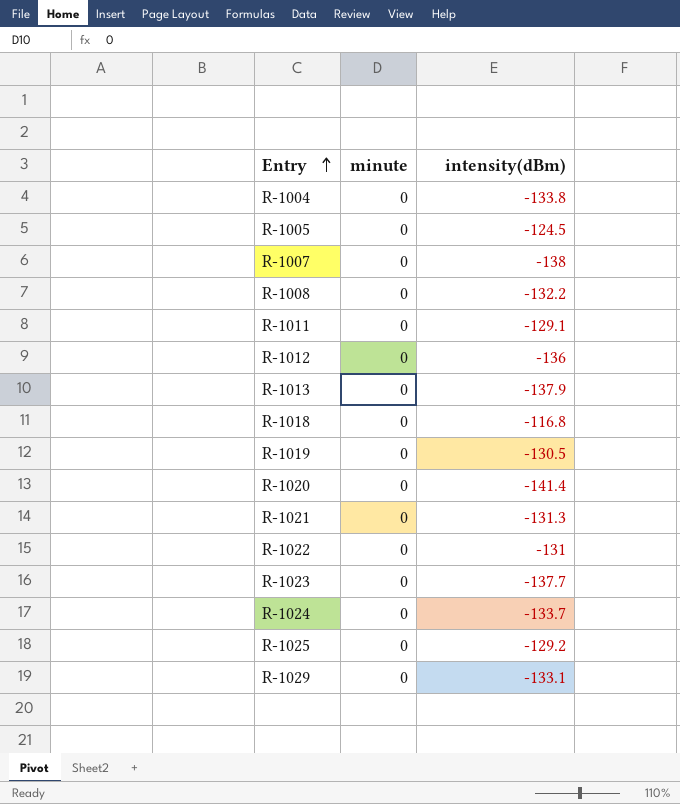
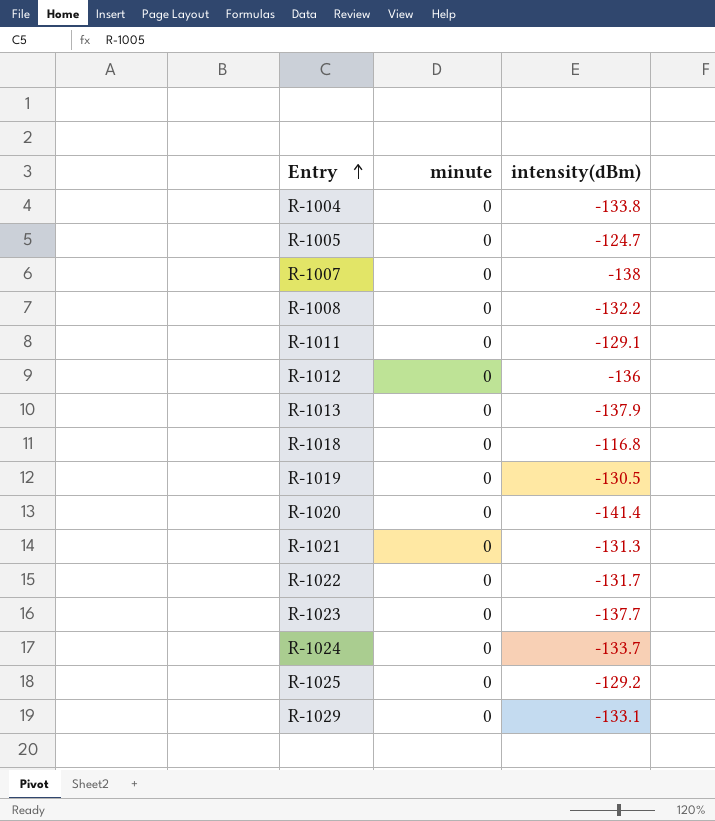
R-1005 | intensity(dBm): -124.5 -> -124.7
R-1022 | intensity(dBm): -131 -> -131.7

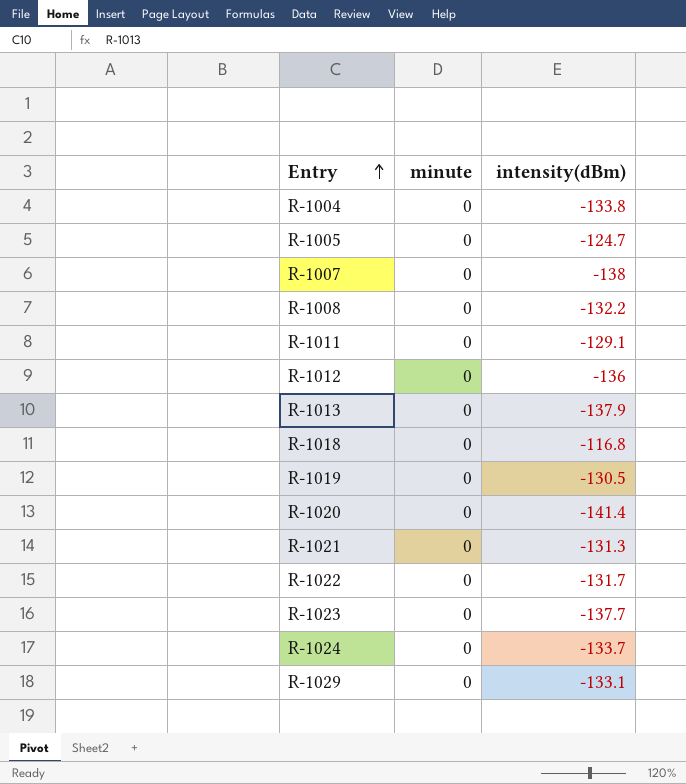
row R-1025: 0 | -129.2 -> none

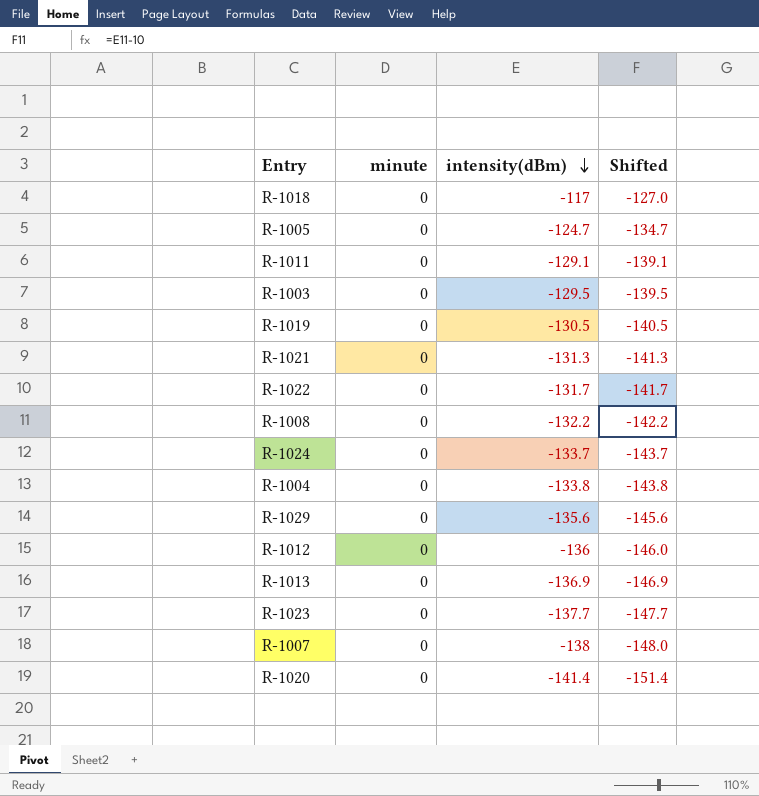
row order: Entry ascending -> intensity(dBm) descending
column Shifted | formula: none -> [intensity(dBm)] - 10
R-1018 | intensity(dBm): -116.8 -> -117
row R-1003: none -> 0 | -129.5 | -139.5
R-1029 | intensity(dBm): -133.1 -> -135.6
R-1013 | intensity(dBm): -137.9 -> -136.9

